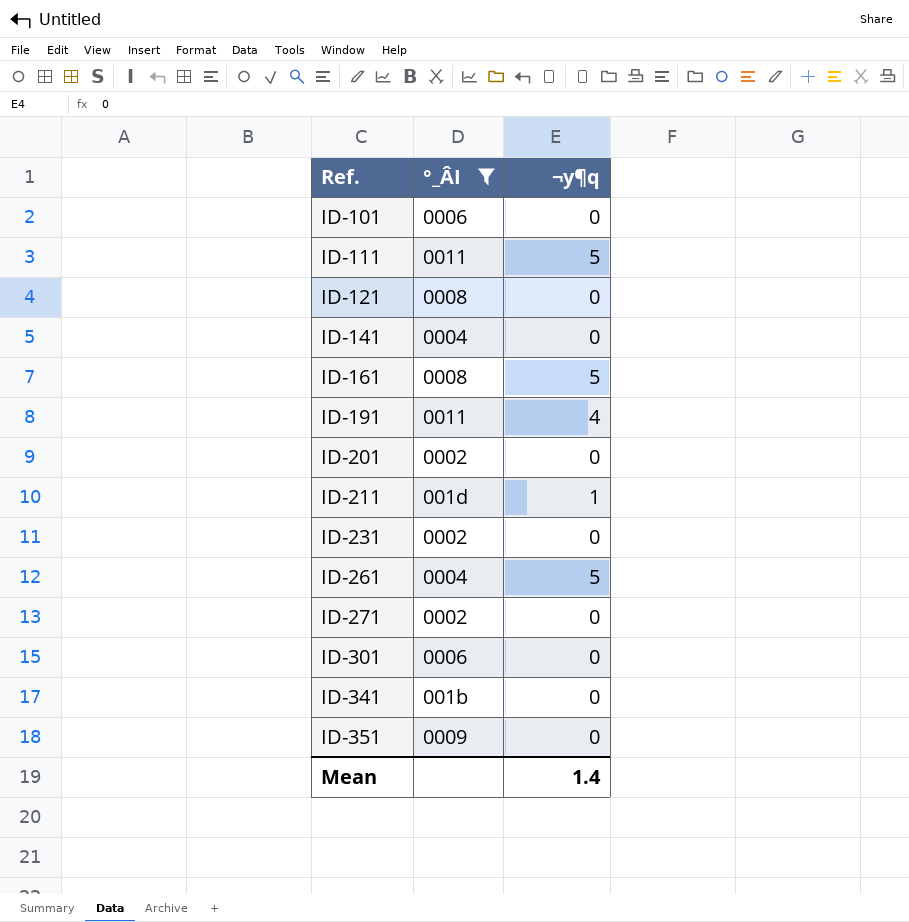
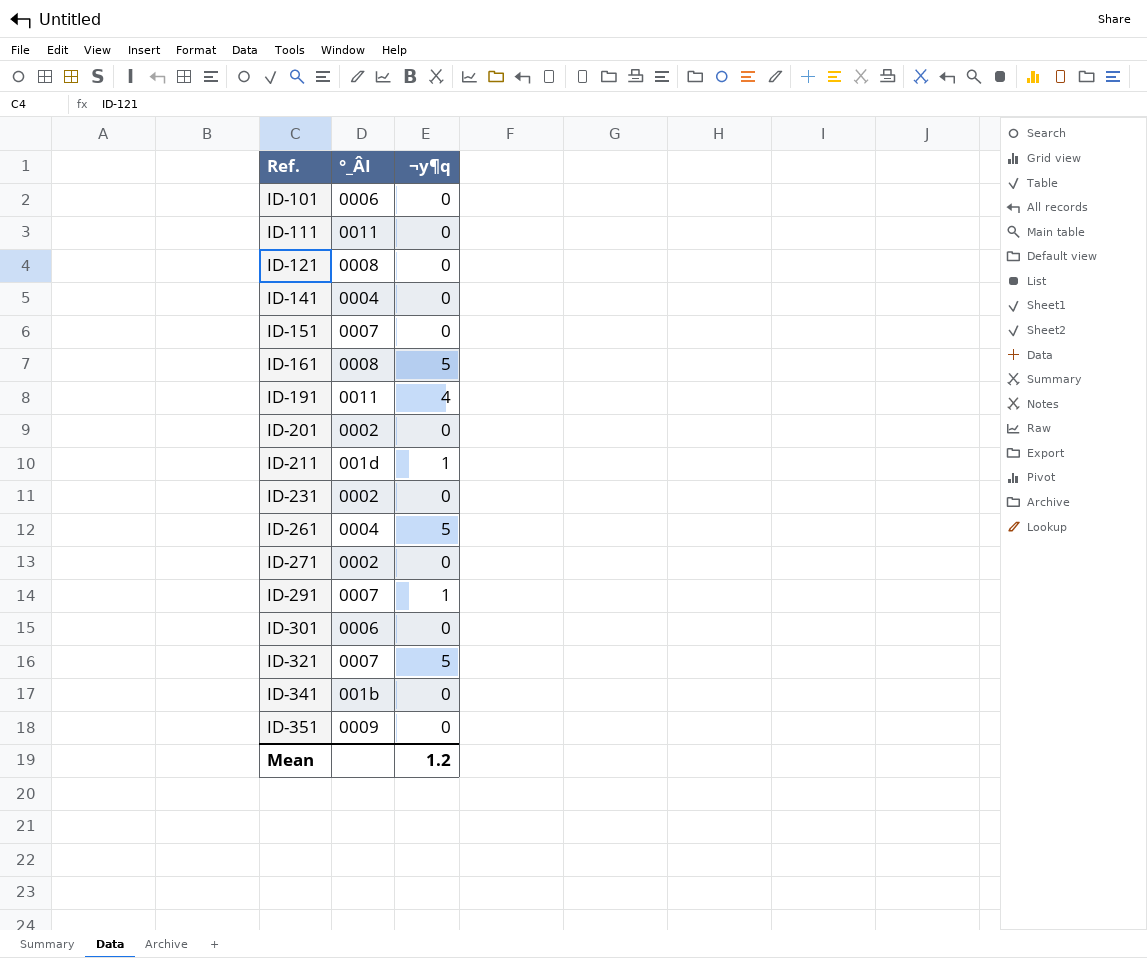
filter: °_ÂI != 0007 -> none
ID-111 | ¬y¶q: 5 -> 0
Mean | ¬y¶q: 1.4 -> 1.2

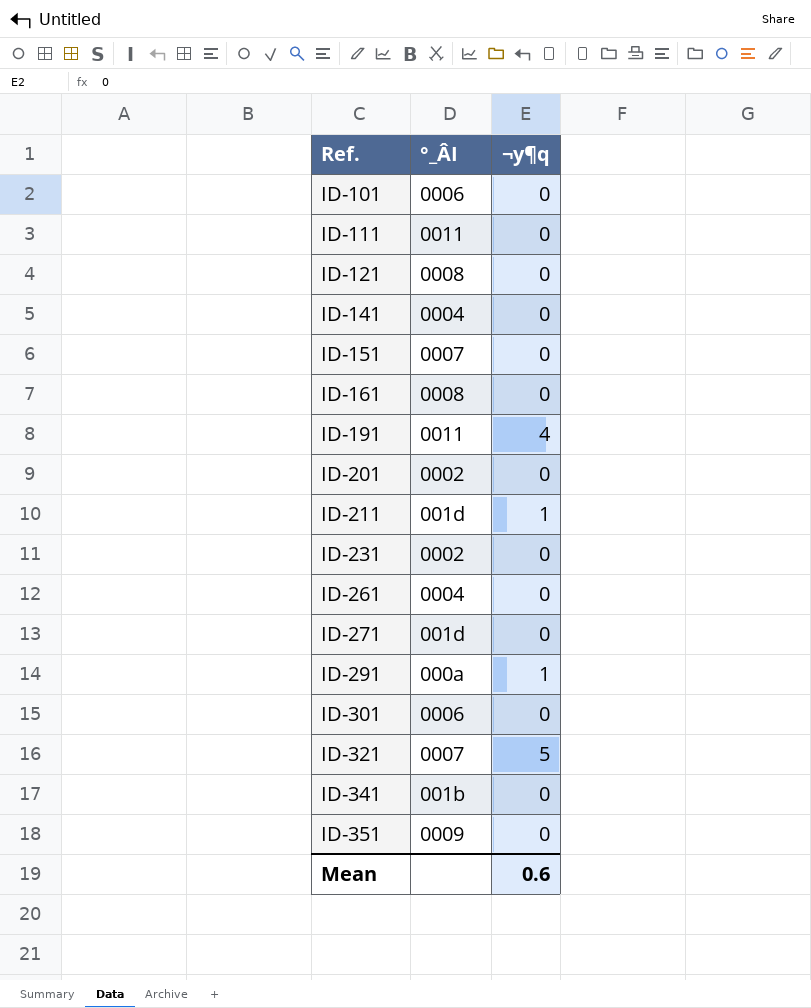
ID-161 | ¬y¶q: 5 -> 0
ID-261 | ¬y¶q: 5 -> 0
ID-271 | °_ÂI: 0002 -> 001d
ID-291 | °_ÂI: 0007 -> 000a
Mean | ¬y¶q: 1.2 -> 0.6

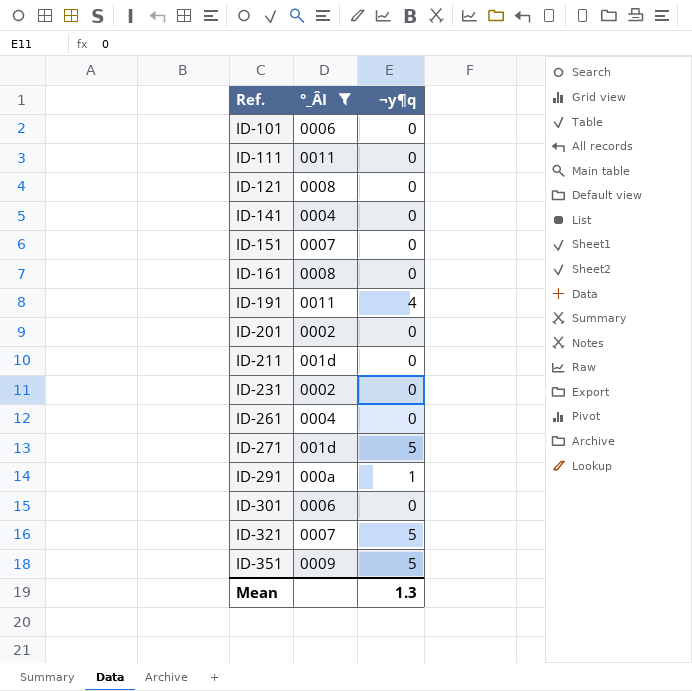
filter: none -> °_ÂI != 001b
ID-211 | ¬y¶q: 1 -> 0
ID-271 | ¬y¶q: 0 -> 5
ID-351 | ¬y¶q: 0 -> 5
Mean | ¬y¶q: 0.6 -> 1.3

